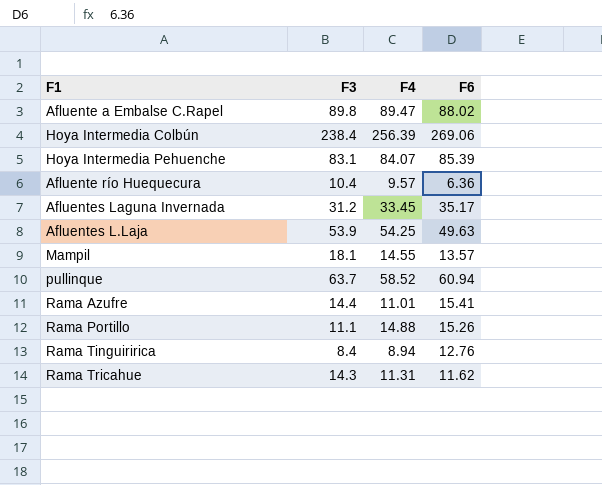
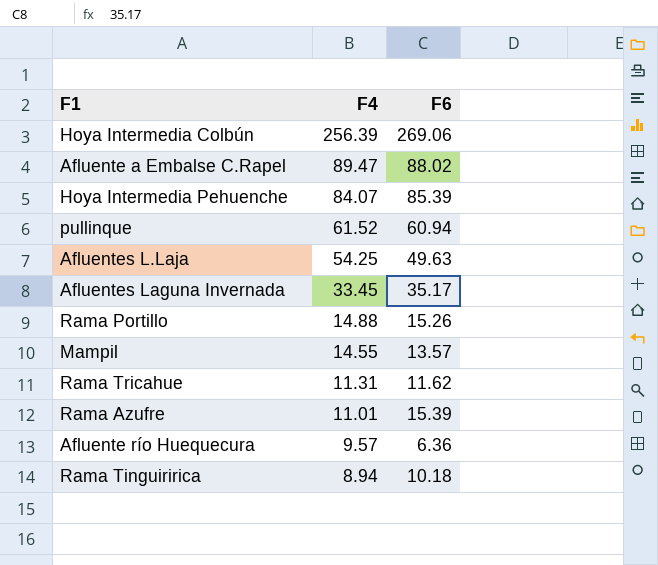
row order: none -> F4 descending
column F3 | position: 2 -> none
pullinque | F4: 58.52 -> 61.52
Rama Azufre | F6: 15.41 -> 15.39
Rama Tinguiririca | F6: 12.76 -> 10.18

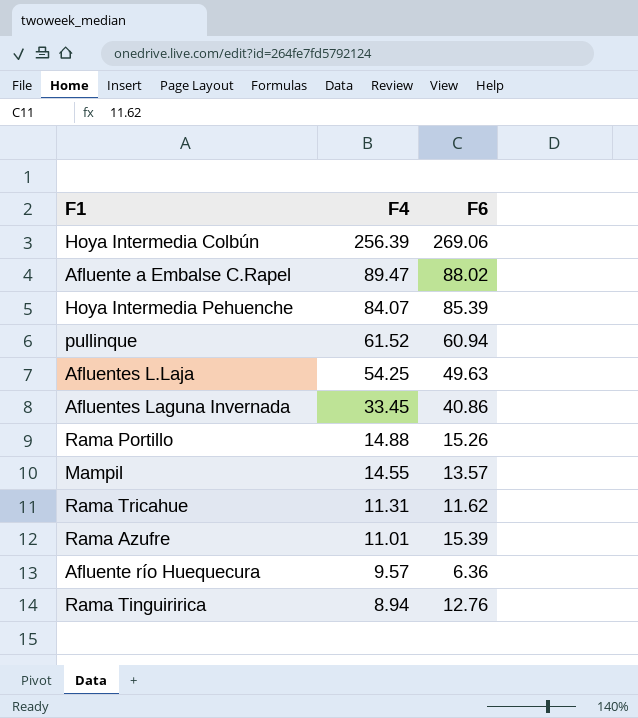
Afluentes Laguna Invernada | F6: 35.17 -> 40.86
Rama Tinguiririca | F6: 10.18 -> 12.76

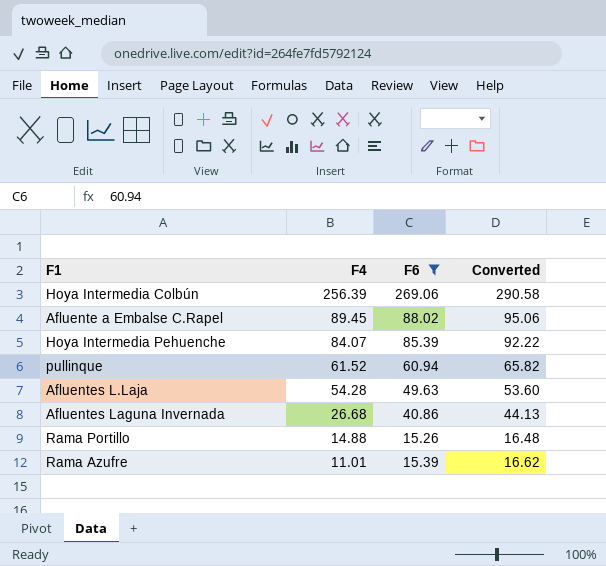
filter: none -> F6 >= 15.26
column Converted | formula: none -> [F6] * 1.08
Afluente a Embalse C.Rapel | F4: 89.47 -> 89.45
Afluentes L.Laja | F4: 54.25 -> 54.28
Afluentes Laguna Invernada | F4: 33.45 -> 26.68

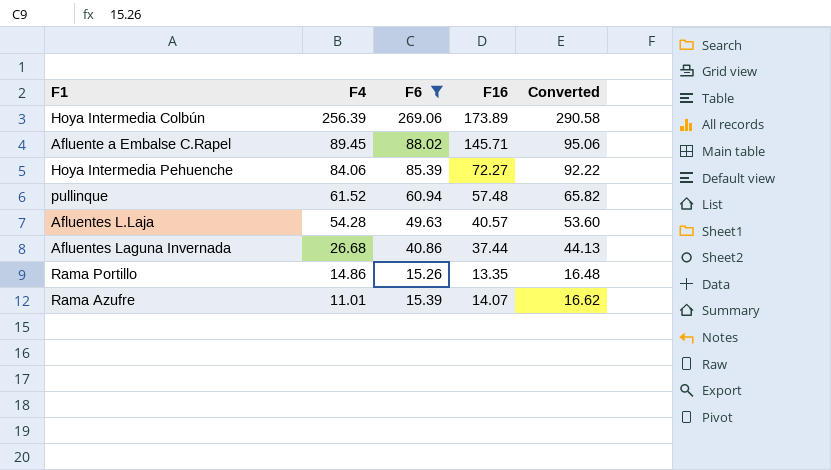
column F16 | position: none -> 4
Hoya Intermedia Pehuenche | F4: 84.07 -> 84.06
Rama Portillo | F4: 14.88 -> 14.86

